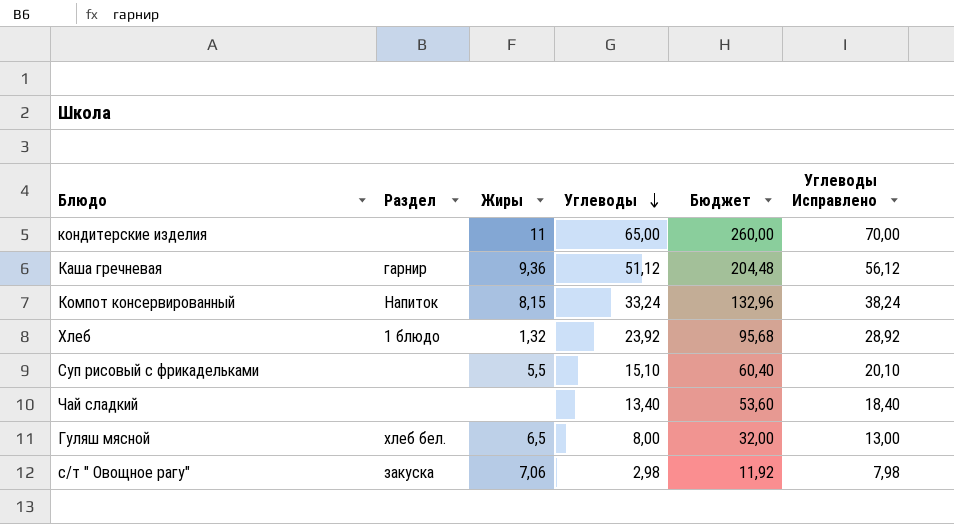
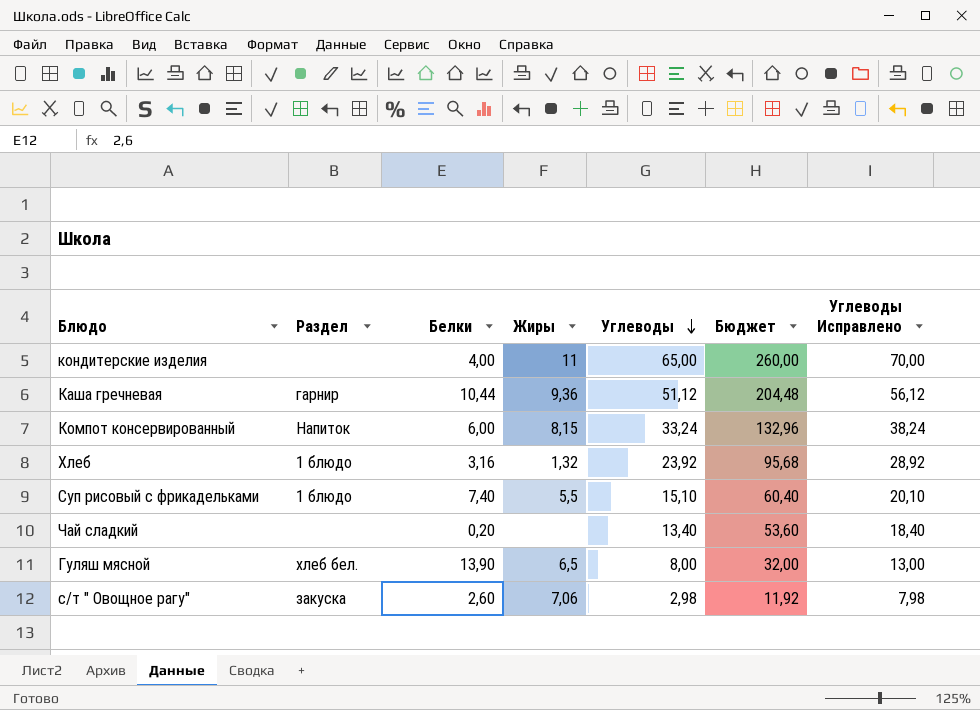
column Белки | position: none -> 3
Суп рисовый с фрикадельками | Раздел: none -> 1 блюдо

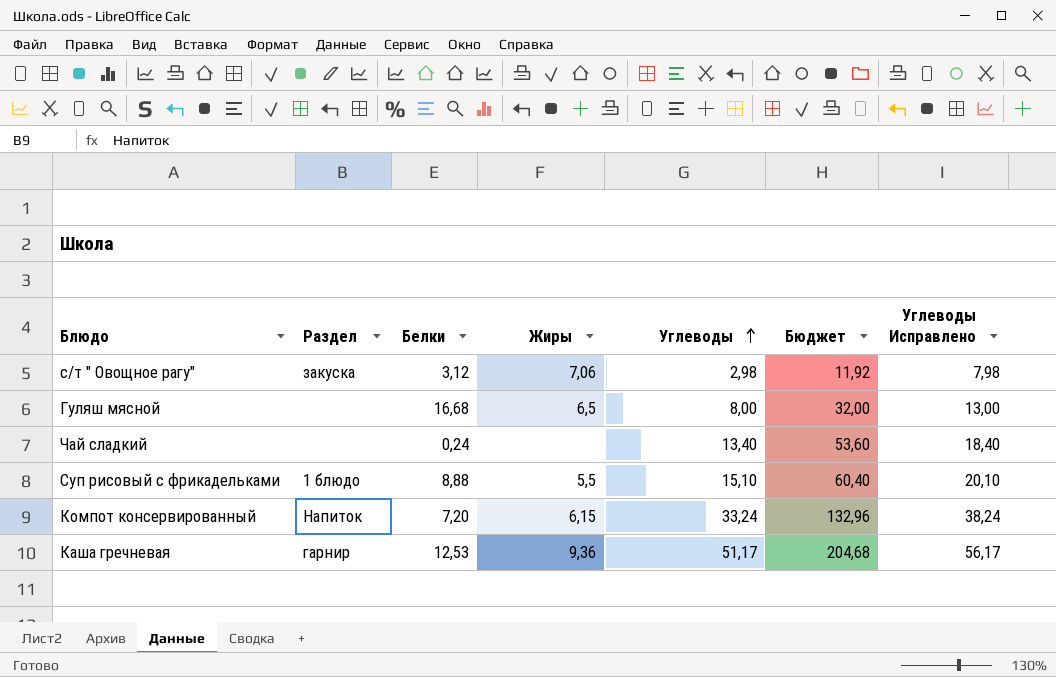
row order: Углеводы descending -> Углеводы ascending
row кондитерские изделия: none | 4,00 | 11 | 65,00 | 260,00 | 70,00 -> none
row Хлеб: 1 блюдо | 3,16 | 1,32 | 23,92 | 95,68 | 28,92 -> none
с/т " Овощное рагу" | Белки: 2,60 -> 3,12
Гуляш мясной | Раздел: хлеб бел. -> none
Гуляш мясной | Белки: 13,90 -> 16,68
Чай сладкий | Белки: 0,20 -> 0,24
Суп рисовый с фрикадельками | Белки: 7,40 -> 8,88
Компот консервированный | Белки: 6,00 -> 7,20
Компот консервированный | Жиры: 8,15 -> 6,15
Каша гречневая | Белки: 10,44 -> 12,53
Каша гречневая | Углеводы: 51,12 -> 51,17
Каша гречневая | Бюджет: 204,48 -> 204,68
Каша гречневая | Углеводы Исправлено: 56,12 -> 56,17

